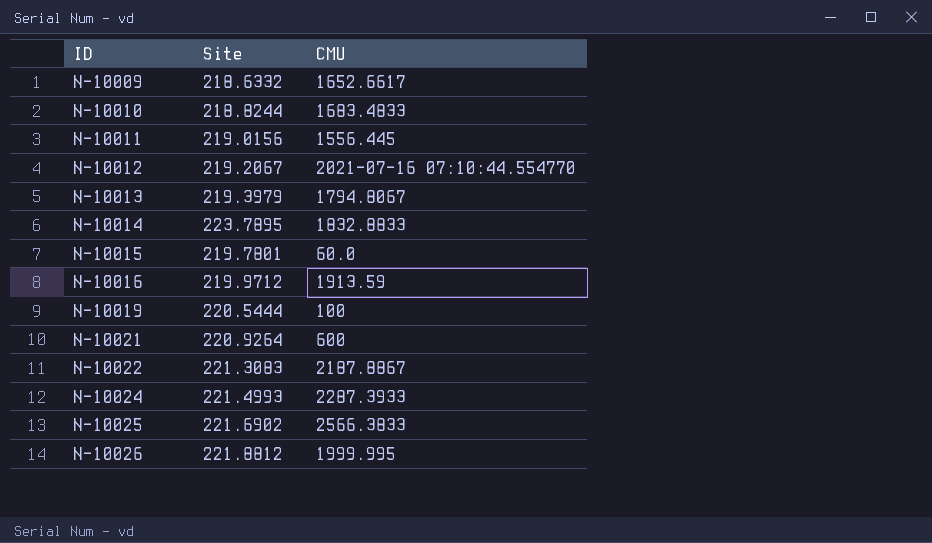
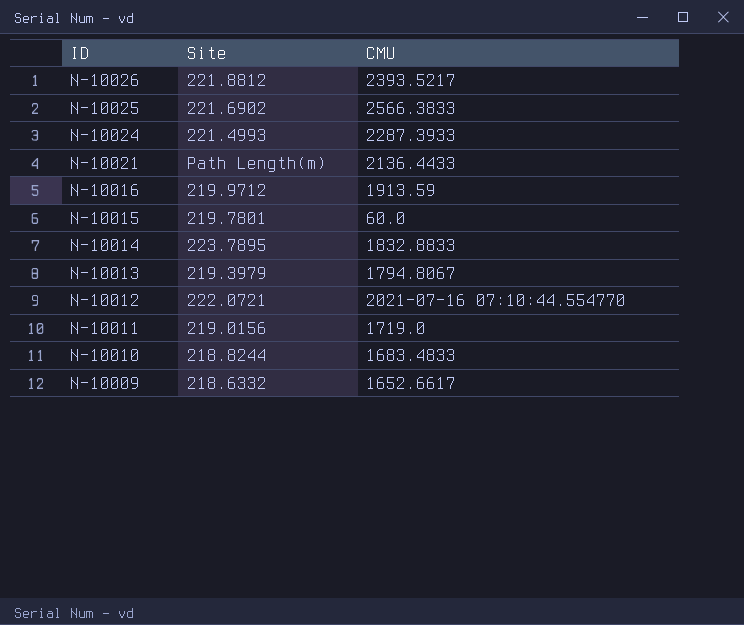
row order: ID ascending -> ID descending
row N-10019: 220.5444 | 100 -> none
row N-10022: 221.3083 | 2187.8867 -> none
N-10026 | CMU: 1999.995 -> 2393.5217
N-10021 | Site: 220.9264 -> Path Length(m)
N-10021 | CMU: 600 -> 2136.4433
N-10012 | Site: 219.2067 -> 222.0721
N-10011 | CMU: 1556.445 -> 1719.0

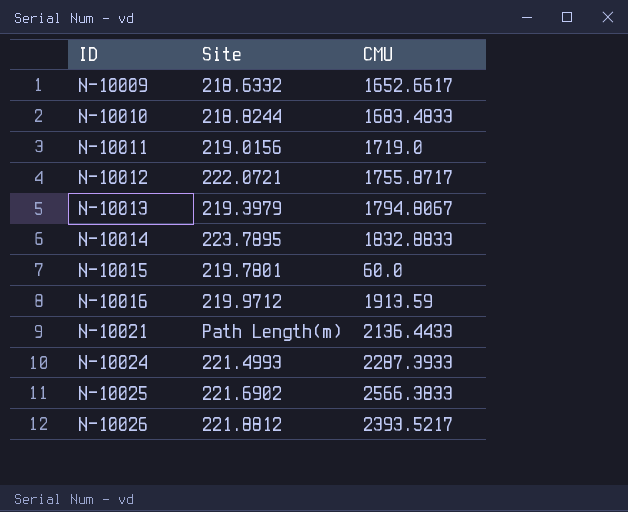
row order: ID descending -> ID ascending
N-10012 | CMU: 2021-07-16 07:10:44.554770 -> 1755.8717

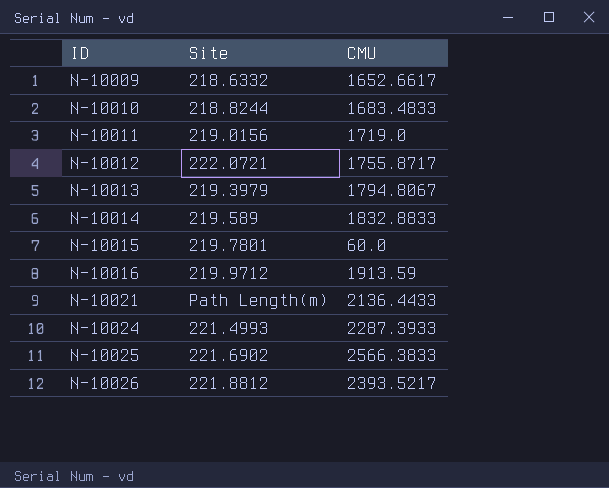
N-10014 | Site: 223.7895 -> 219.589

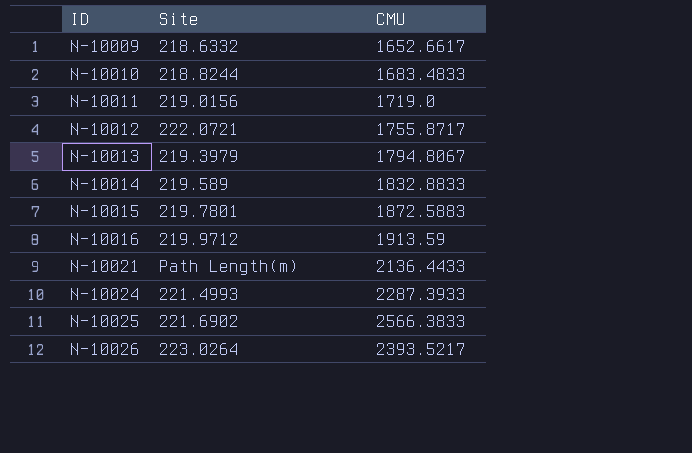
N-10015 | CMU: 60.0 -> 1872.5883
N-10026 | Site: 221.8812 -> 223.0264

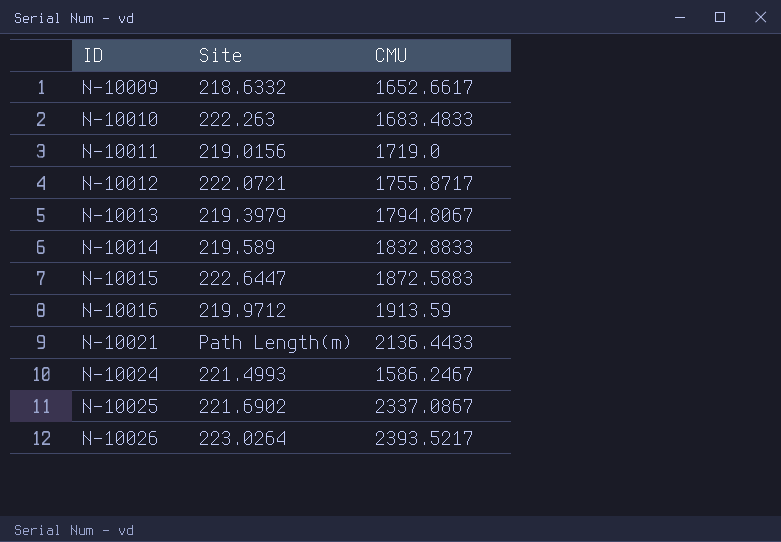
N-10010 | Site: 218.8244 -> 222.263
N-10015 | Site: 219.7801 -> 222.6447
N-10024 | CMU: 2287.3933 -> 1586.2467
N-10025 | CMU: 2566.3833 -> 2337.0867

